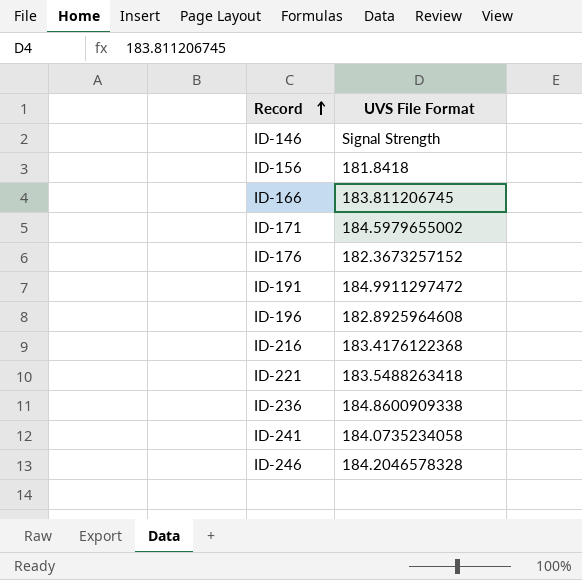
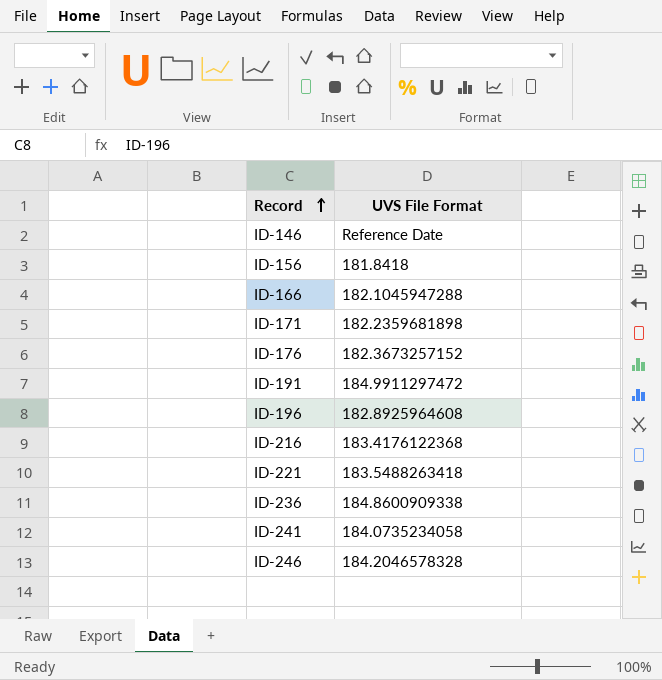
ID-146 | UVS File Format: Signal Strength -> Reference Date
ID-166 | UVS File Format: 183.811206745 -> 182.1045947288
ID-171 | UVS File Format: 184.5979655002 -> 182.2359681898

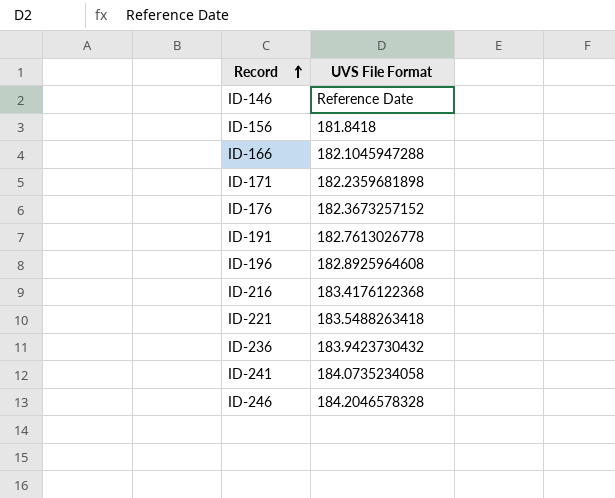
ID-191 | UVS File Format: 184.9911297472 -> 182.7613026778
ID-236 | UVS File Format: 184.8600909338 -> 183.9423730432

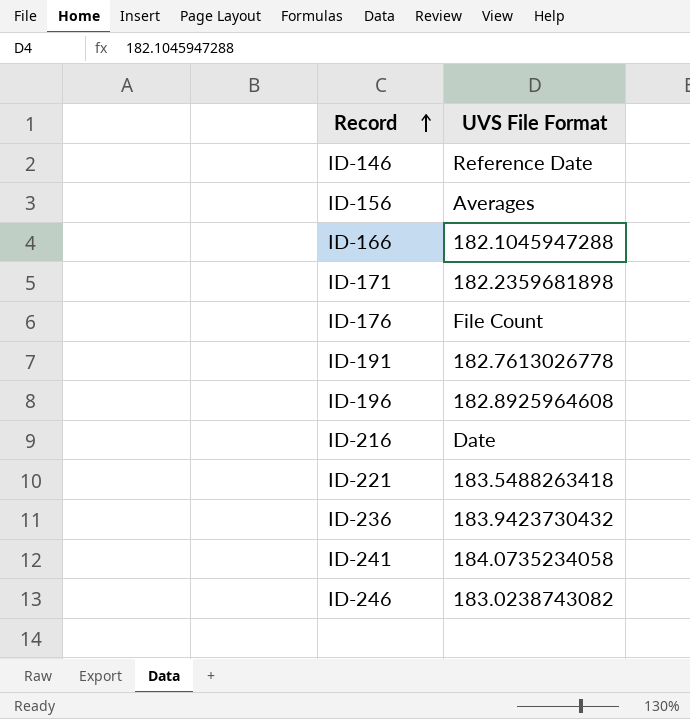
ID-156 | UVS File Format: 181.8418 -> Averages
ID-176 | UVS File Format: 182.3673257152 -> File Count
ID-216 | UVS File Format: 183.4176122368 -> Date
ID-246 | UVS File Format: 184.2046578328 -> 183.0238743082

